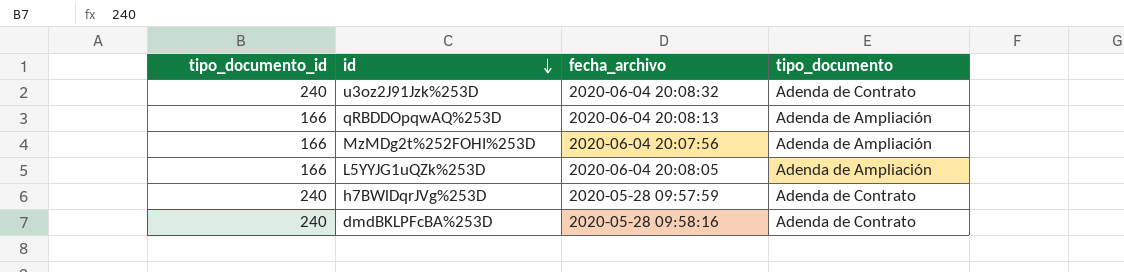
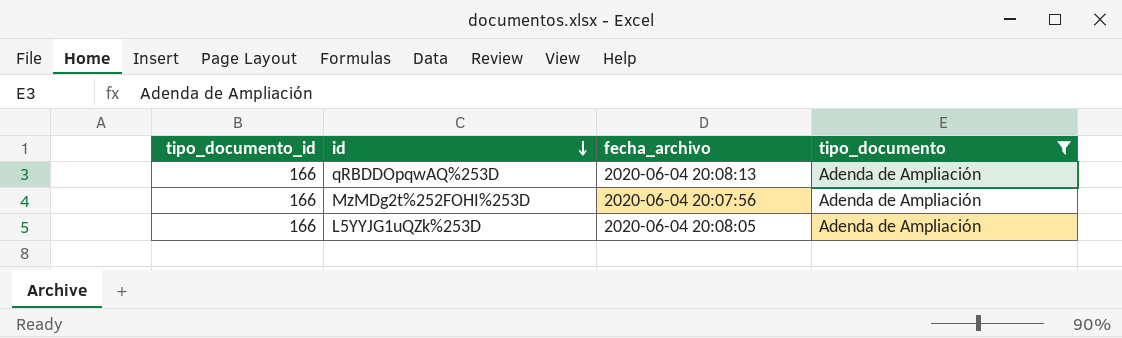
filter: none -> tipo_documento = Adenda de Ampliación

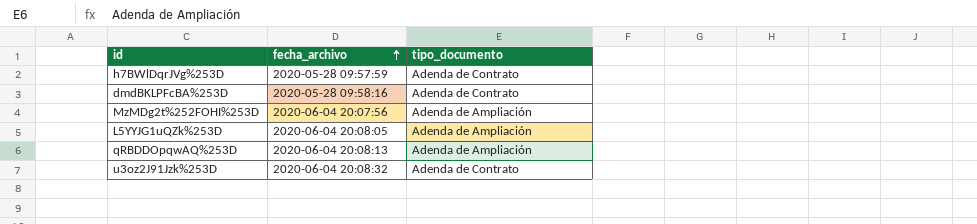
filter: tipo_documento = Adenda de Ampliación -> none
row order: id descending -> fecha_archivo ascending
column tipo_documento_id | position: 1 -> none

